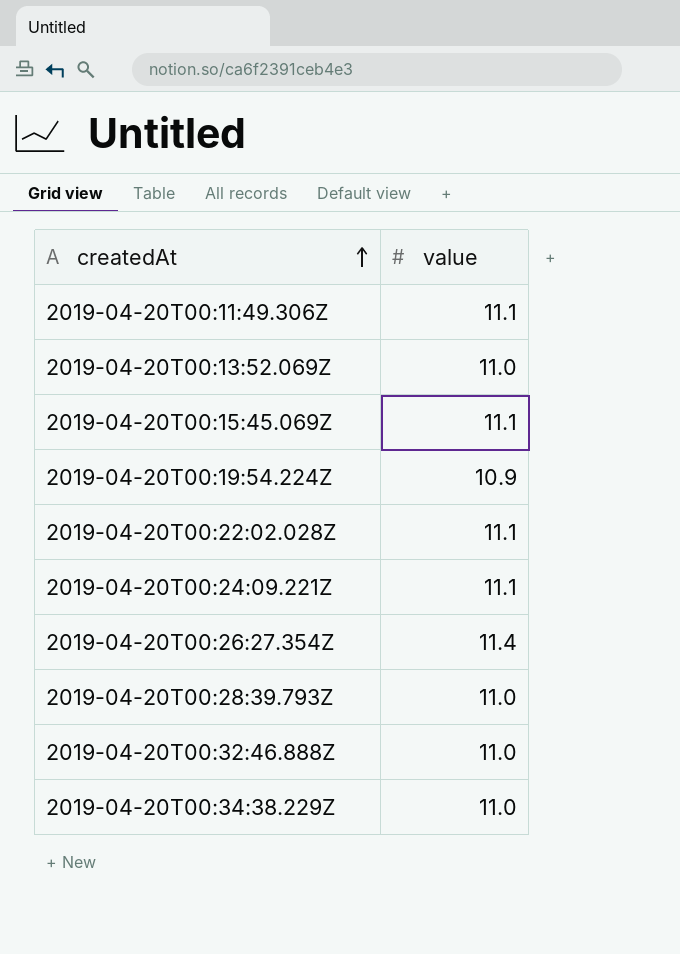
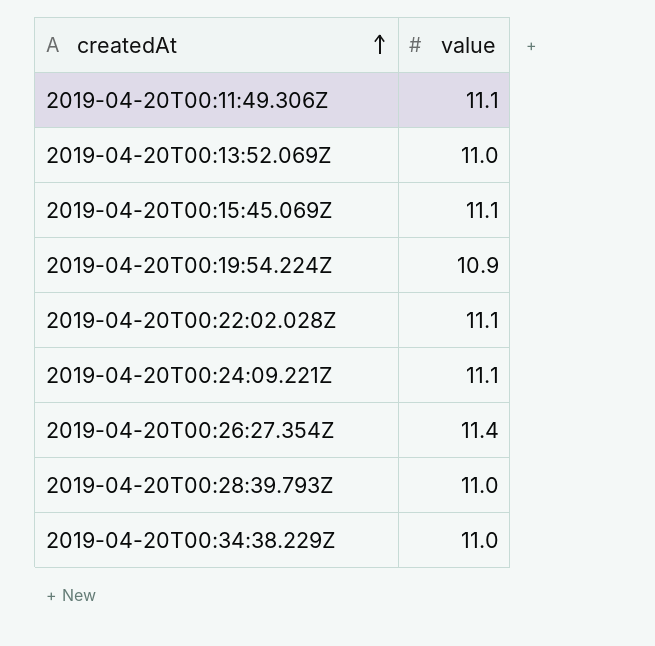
row 2019-04-20T00:32:46.888Z: 11.0 -> none

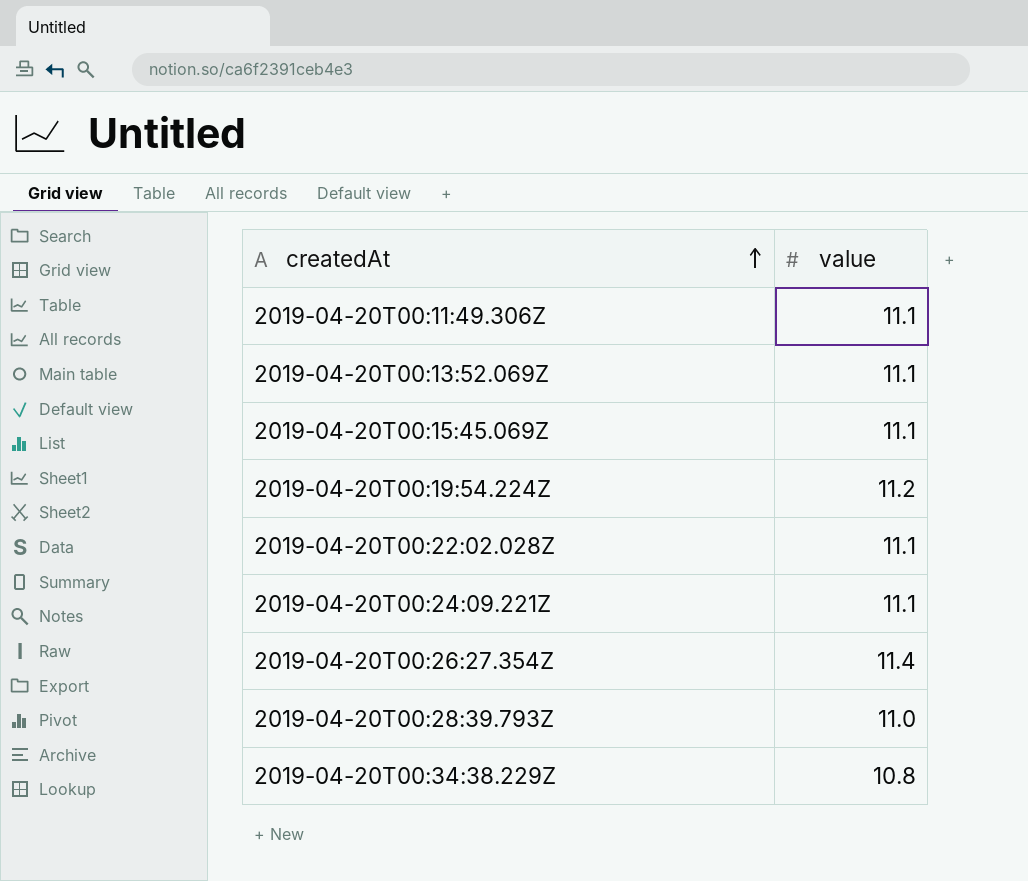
2019-04-20T00:13:52.069Z | value: 11.0 -> 11.1
2019-04-20T00:19:54.224Z | value: 10.9 -> 11.2
2019-04-20T00:34:38.229Z | value: 11.0 -> 10.8

